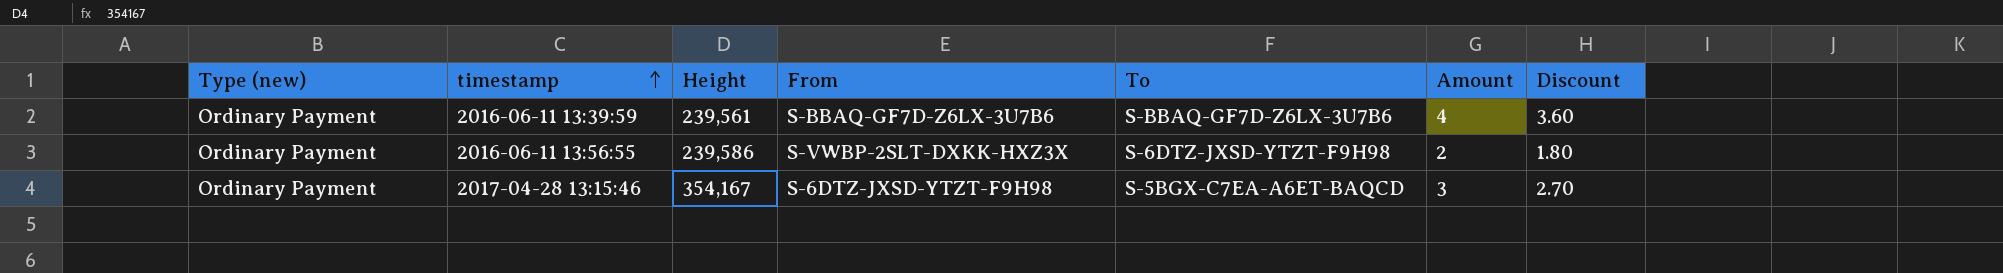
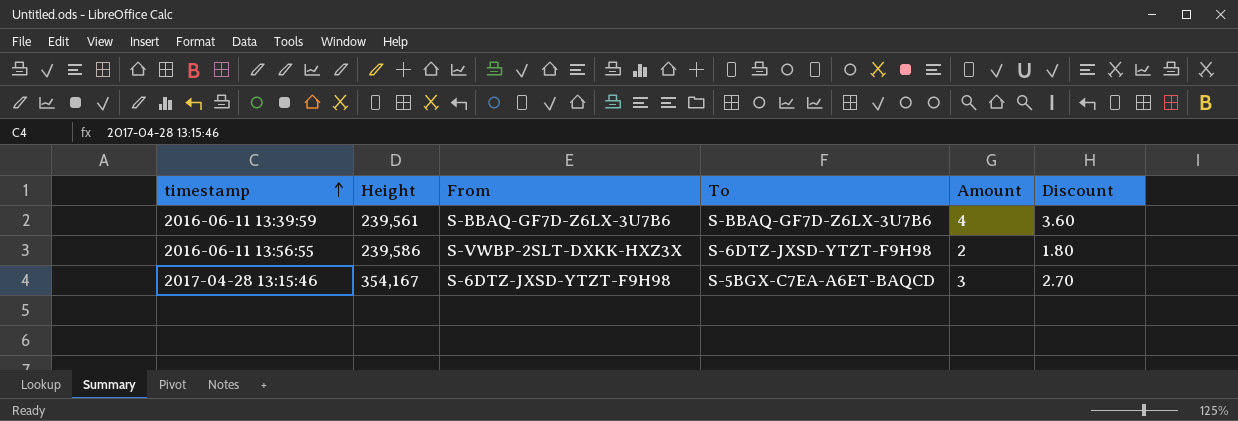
column Type (new) | position: 1 -> none

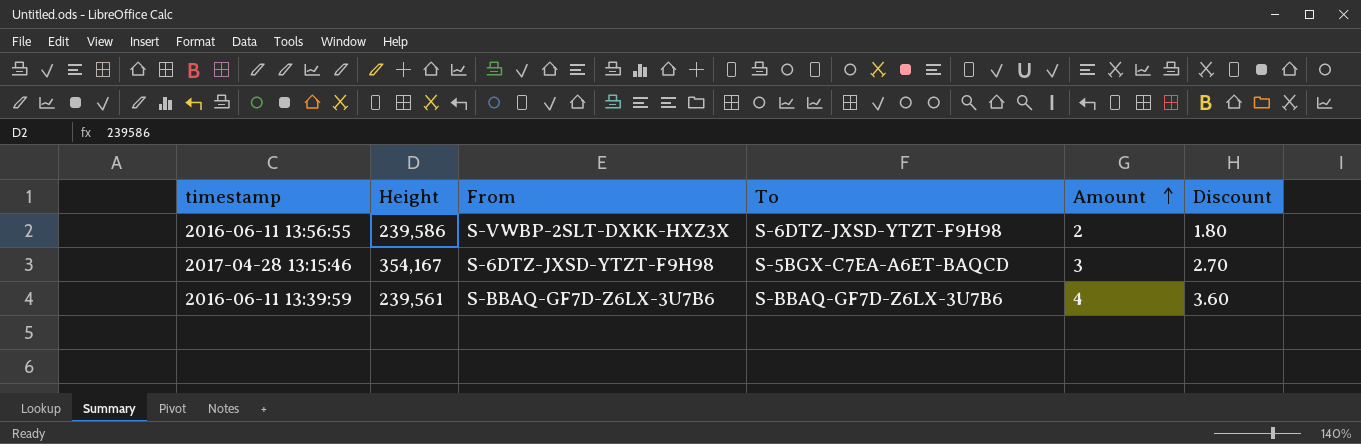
row order: timestamp ascending -> Amount ascending

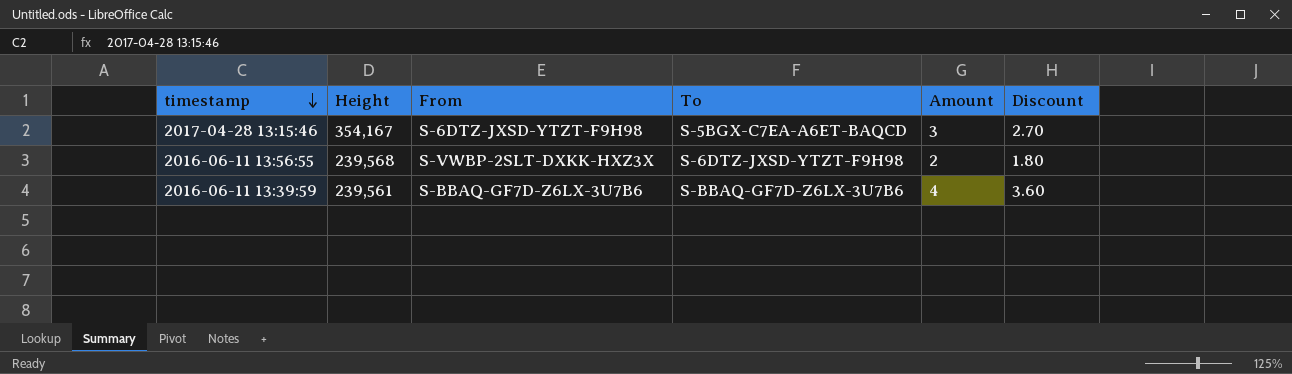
row order: Amount ascending -> timestamp descending
2016-06-11 13:56:55 | Height: 239,586 -> 239,568

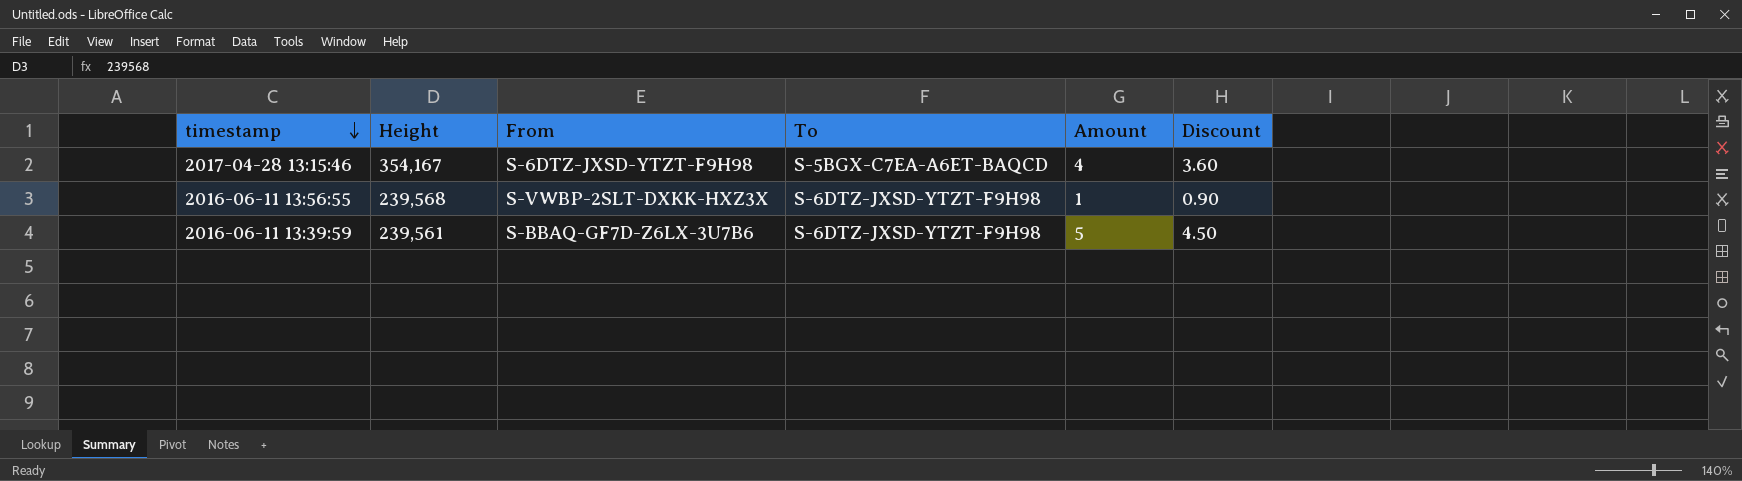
2017-04-28 13:15:46 | Amount: 3 -> 4
2017-04-28 13:15:46 | Discount: 2.70 -> 3.60
2016-06-11 13:56:55 | Amount: 2 -> 1
2016-06-11 13:56:55 | Discount: 1.80 -> 0.90
2016-06-11 13:39:59 | To: S-BBAQ-GF7D-Z6LX-3U7B6 -> S-6DTZ-JXSD-YTZT-F9H98
2016-06-11 13:39:59 | Amount: 4 -> 5
2016-06-11 13:39:59 | Discount: 3.60 -> 4.50

